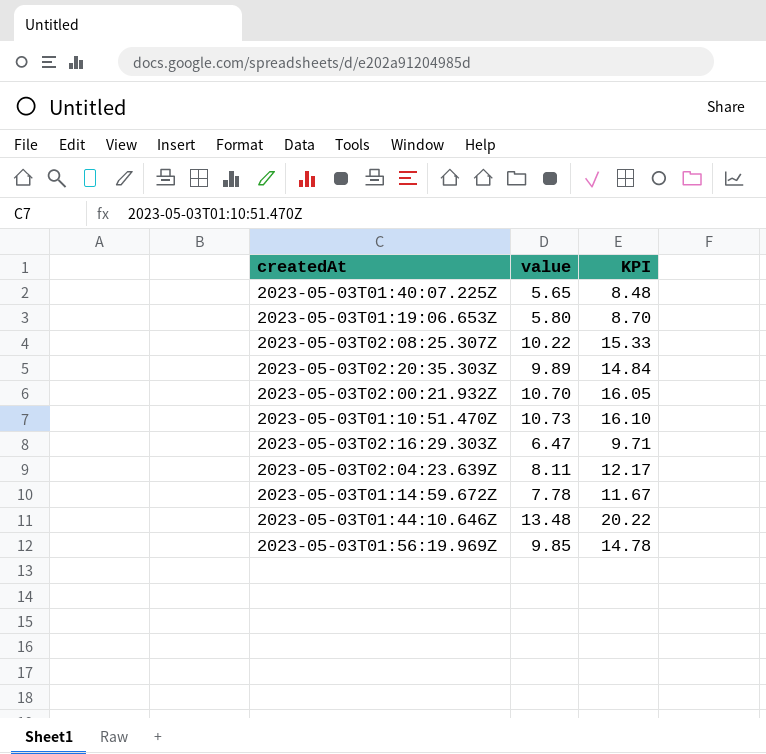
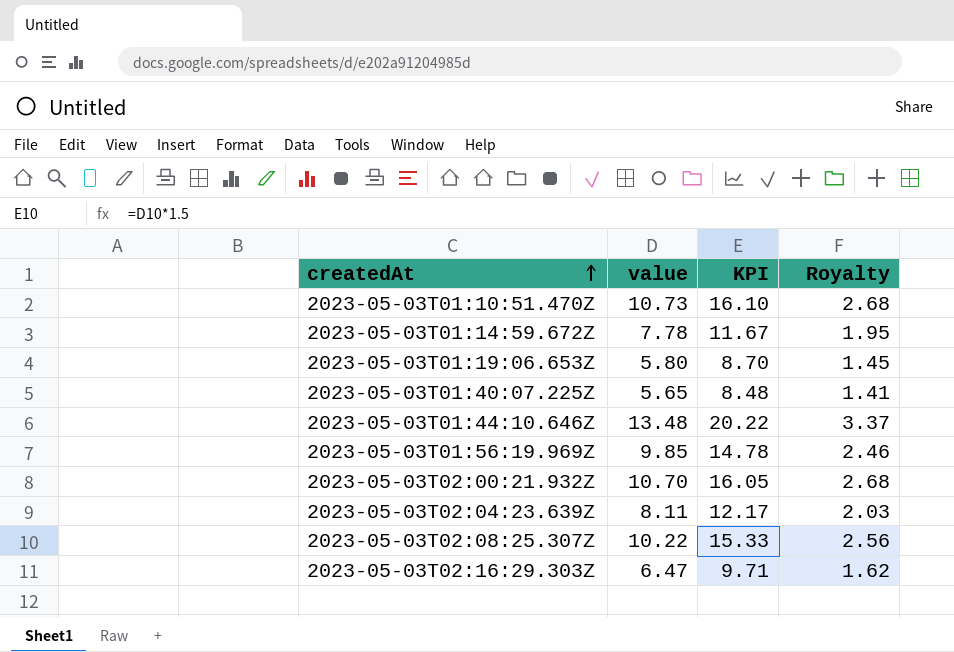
row order: none -> createdAt ascending
column Royalty | formula: none -> [value] * 0.25
row 2023-05-03T02:20:35.303Z: 9.89 | 14.84 -> none

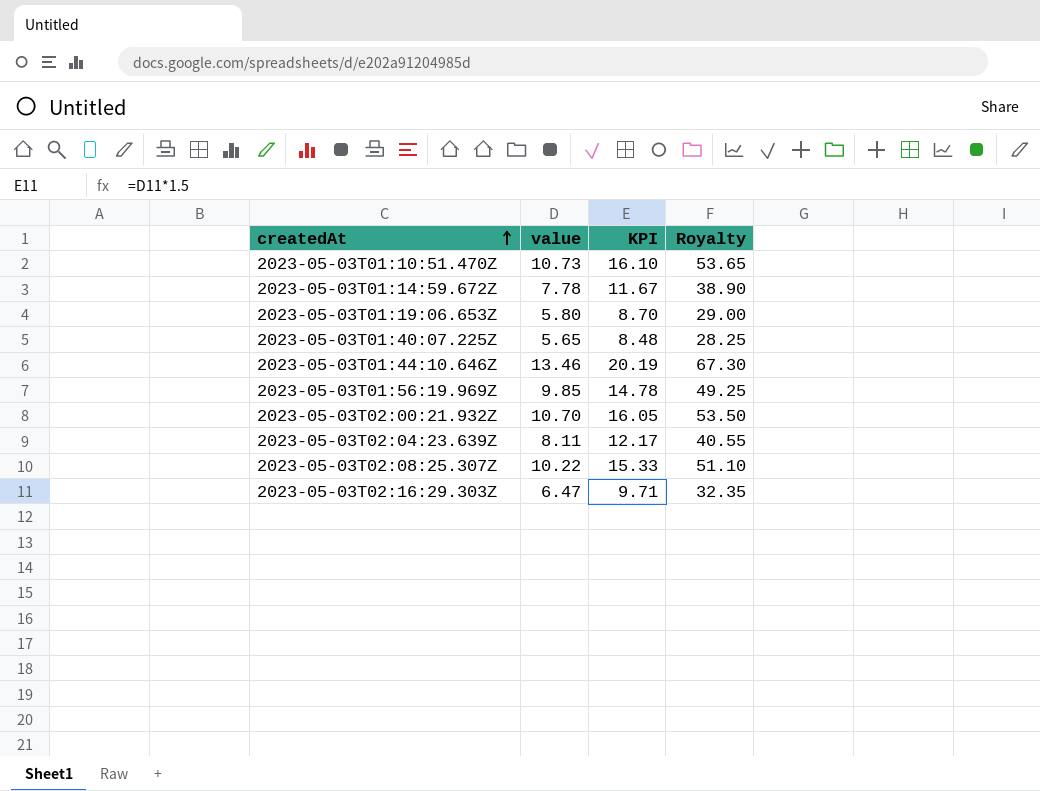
column Royalty | formula: [value] * 0.25 -> [value] * 5
2023-05-03T01:44:10.646Z | value: 13.48 -> 13.46
2023-05-03T01:44:10.646Z | KPI: 20.22 -> 20.19

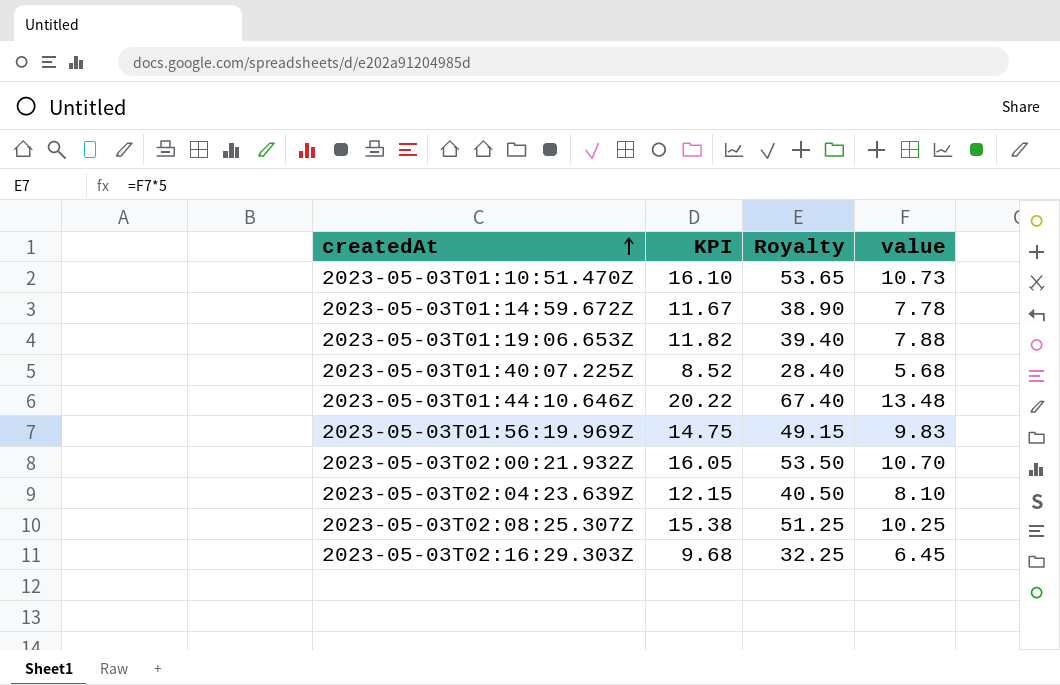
column value | position: 2 -> 4
2023-05-03T01:19:06.653Z | KPI: 8.70 -> 11.82
2023-05-03T01:19:06.653Z | Royalty: 29.00 -> 39.40
2023-05-03T01:19:06.653Z | value: 5.80 -> 7.88
2023-05-03T01:40:07.225Z | KPI: 8.48 -> 8.52
2023-05-03T01:40:07.225Z | Royalty: 28.25 -> 28.40
2023-05-03T01:40:07.225Z | value: 5.65 -> 5.68
2023-05-03T01:44:10.646Z | KPI: 20.19 -> 20.22
2023-05-03T01:44:10.646Z | Royalty: 67.30 -> 67.40
2023-05-03T01:44:10.646Z | value: 13.46 -> 13.48
2023-05-03T01:56:19.969Z | KPI: 14.78 -> 14.75
2023-05-03T01:56:19.969Z | Royalty: 49.25 -> 49.15
2023-05-03T01:56:19.969Z | value: 9.85 -> 9.83
2023-05-03T02:04:23.639Z | KPI: 12.17 -> 12.15
2023-05-03T02:04:23.639Z | Royalty: 40.55 -> 40.50
2023-05-03T02:04:23.639Z | value: 8.11 -> 8.10
2023-05-03T02:08:25.307Z | KPI: 15.33 -> 15.38
2023-05-03T02:08:25.307Z | Royalty: 51.10 -> 51.25
2023-05-03T02:08:25.307Z | value: 10.22 -> 10.25
2023-05-03T02:16:29.303Z | KPI: 9.71 -> 9.68
2023-05-03T02:16:29.303Z | Royalty: 32.35 -> 32.25
2023-05-03T02:16:29.303Z | value: 6.47 -> 6.45

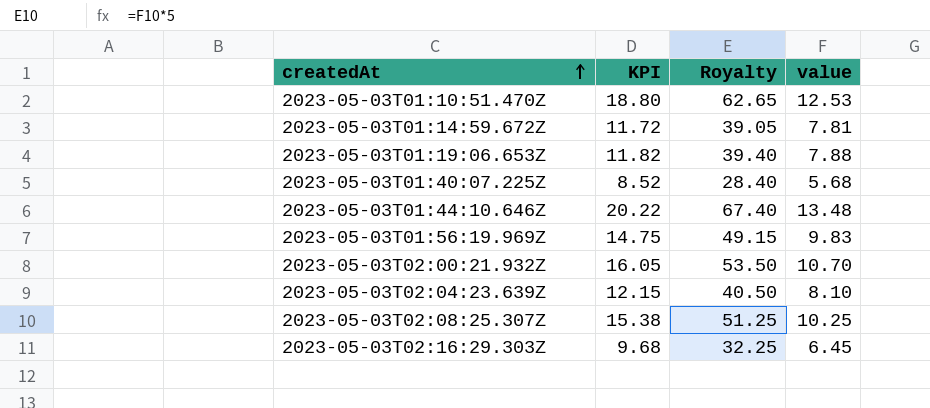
2023-05-03T01:10:51.470Z | KPI: 16.10 -> 18.80
2023-05-03T01:10:51.470Z | Royalty: 53.65 -> 62.65
2023-05-03T01:10:51.470Z | value: 10.73 -> 12.53
2023-05-03T01:14:59.672Z | KPI: 11.67 -> 11.72
2023-05-03T01:14:59.672Z | Royalty: 38.90 -> 39.05
2023-05-03T01:14:59.672Z | value: 7.78 -> 7.81

